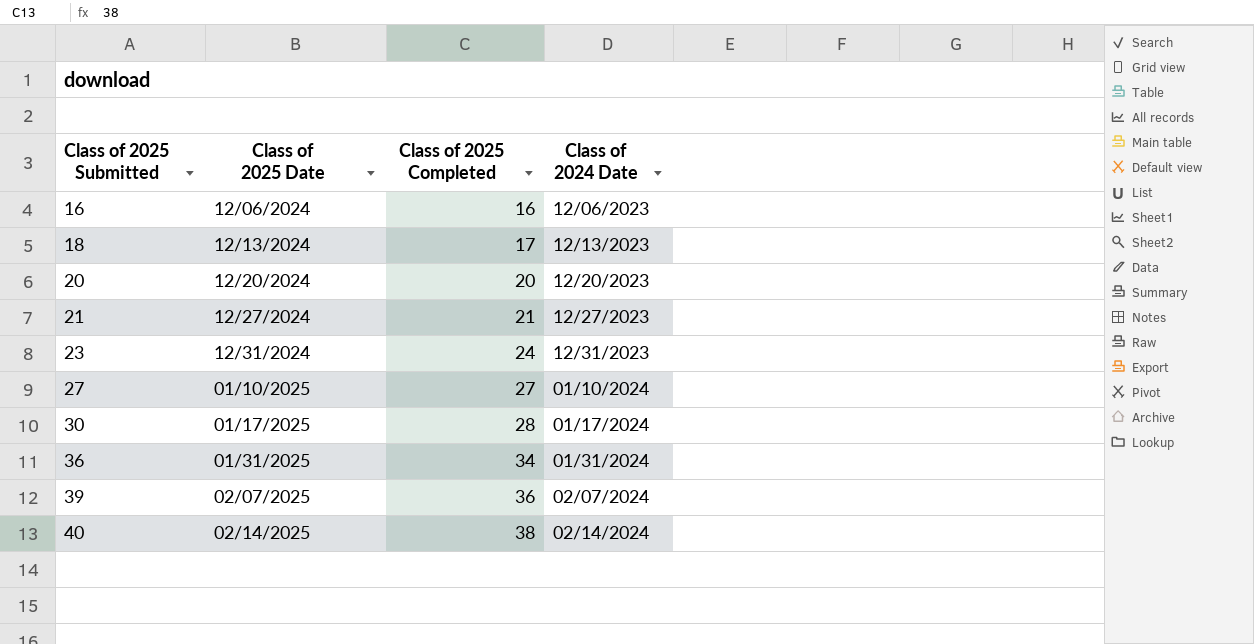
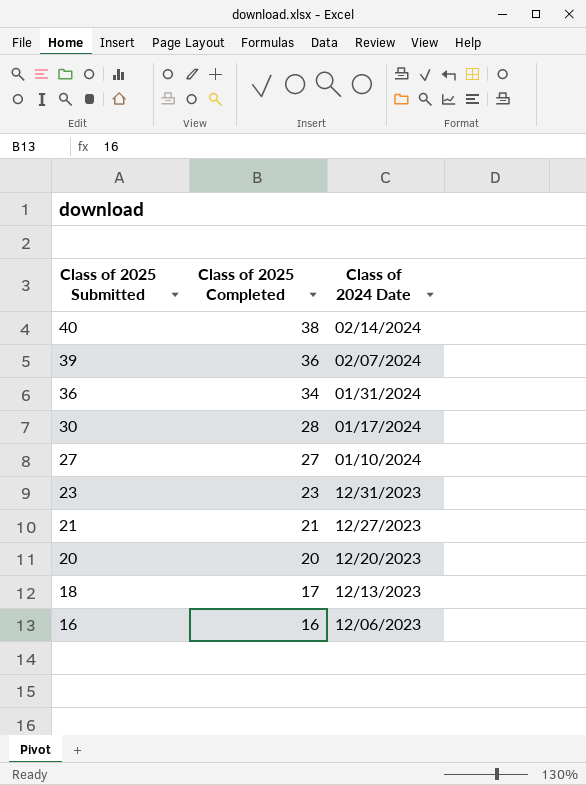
row order: Class of 2025 Submitted ascending -> Class of 2025 Submitted descending
column Class of 2025 Date | position: 2 -> none
23 | Class of 2025 Completed: 24 -> 23

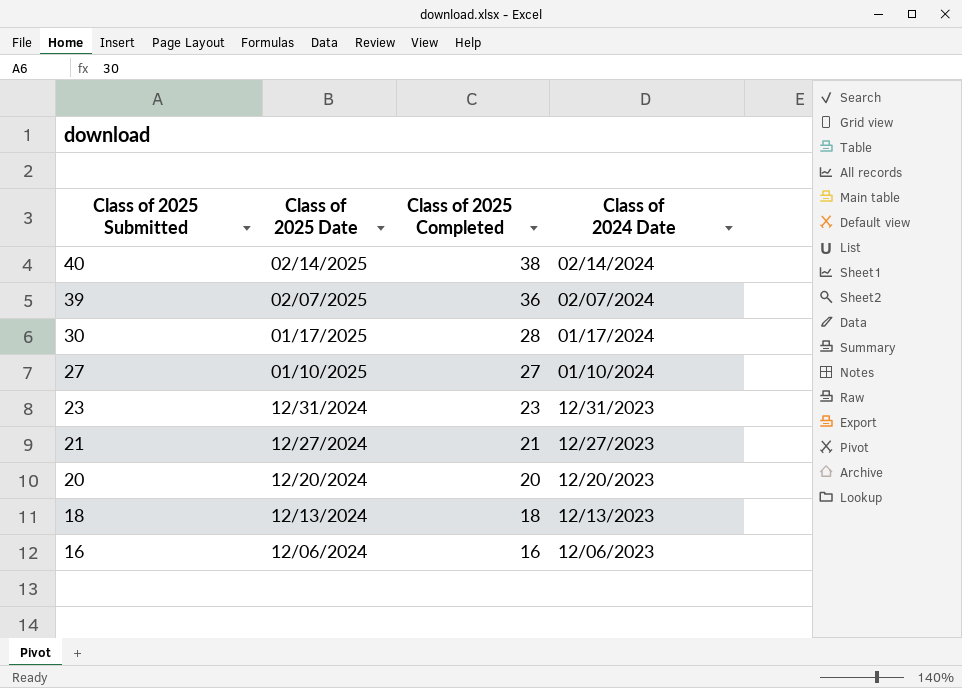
column Class of 2025 Date | position: none -> 2
row 36: 34 | 01/31/2024 -> none
18 | Class of 2025 Completed: 17 -> 18

